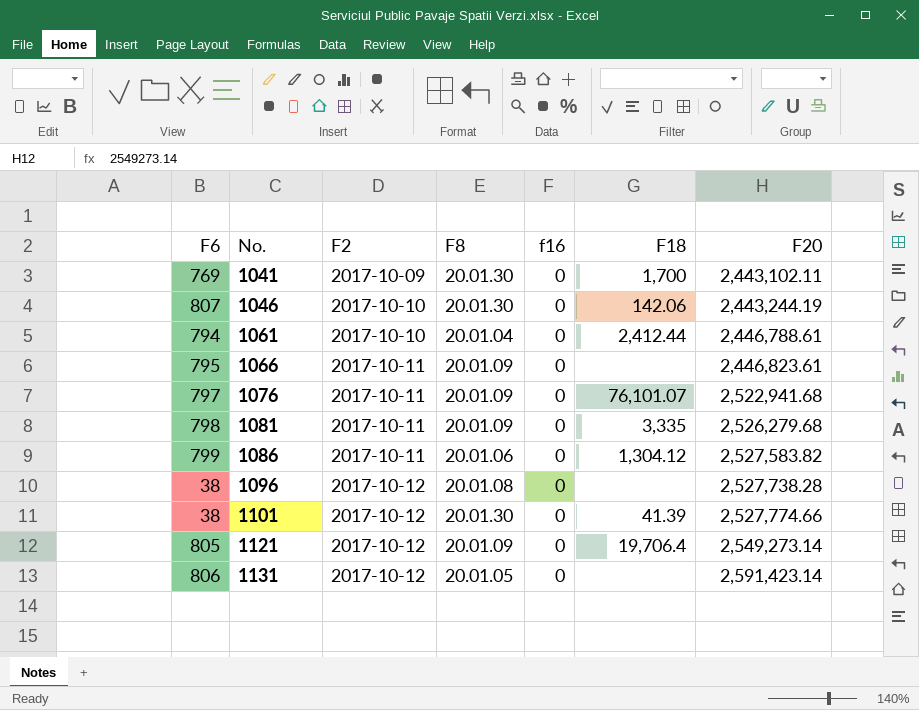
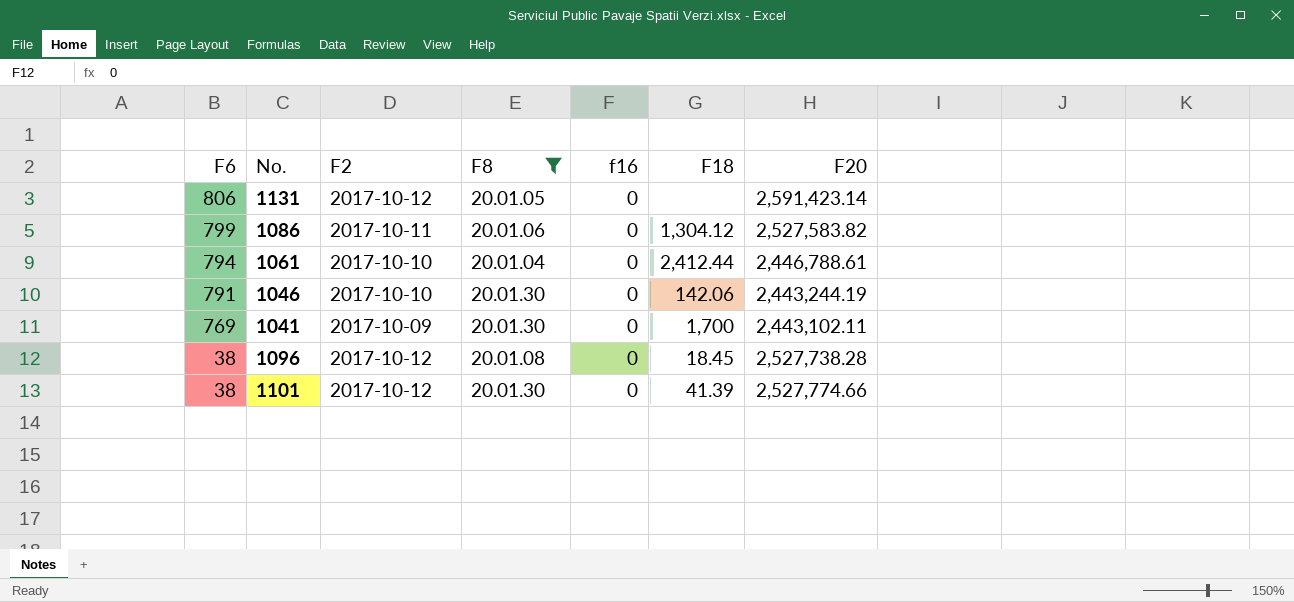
filter: none -> F8 != 20.01.09
row order: No. ascending -> F6 descending
1046 | F6: 807 -> 791
1096 | F18: none -> 18.45

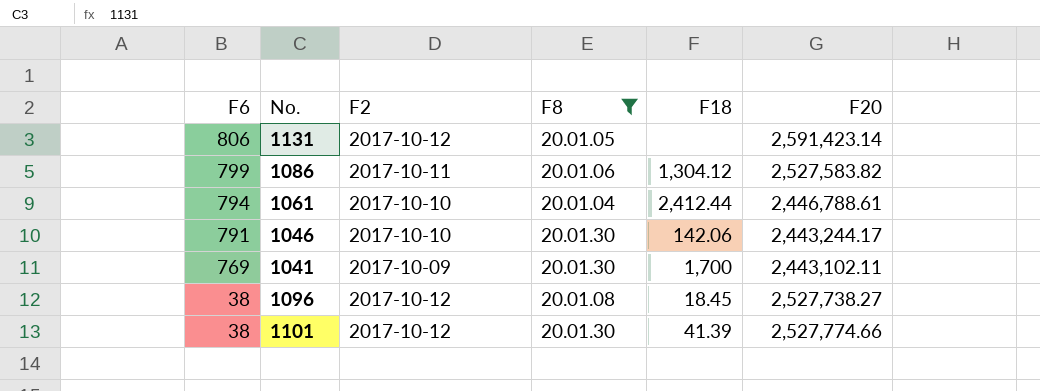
column f16 | position: 5 -> none
1046 | F20: 2,443,244.19 -> 2,443,244.17
1096 | F20: 2,527,738.28 -> 2,527,738.27

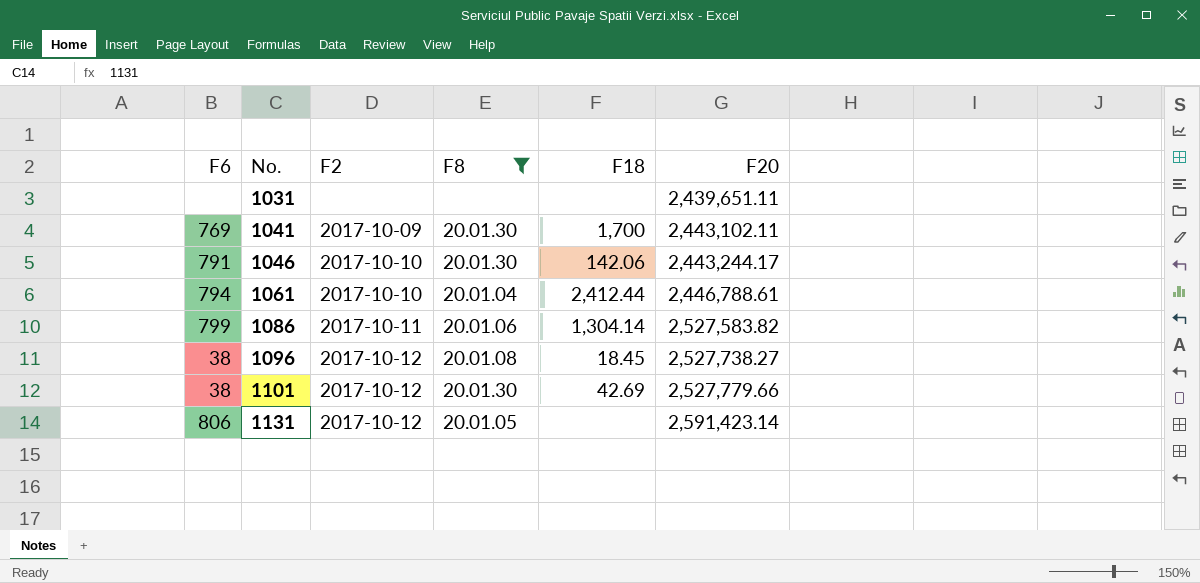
row order: F6 descending -> No. ascending
row 1031: none -> none | none | none | none | 2,439,651.11
1086 | F18: 1,304.12 -> 1,304.14
1101 | F18: 41.39 -> 42.69
1101 | F20: 2,527,774.66 -> 2,527,779.66

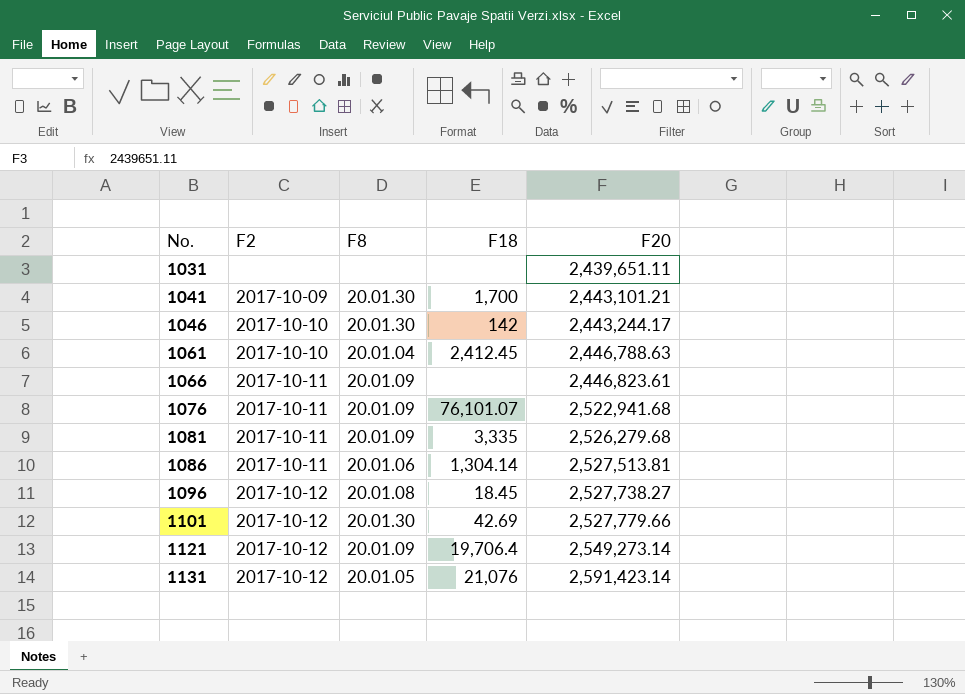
filter: F8 != 20.01.09 -> none
column F6 | position: 1 -> none
1041 | F20: 2,443,102.11 -> 2,443,101.21
1046 | F18: 142.06 -> 142
1061 | F18: 2,412.44 -> 2,412.45
1061 | F20: 2,446,788.61 -> 2,446,788.63
1086 | F20: 2,527,583.82 -> 2,527,513.81
1131 | F18: none -> 21,076

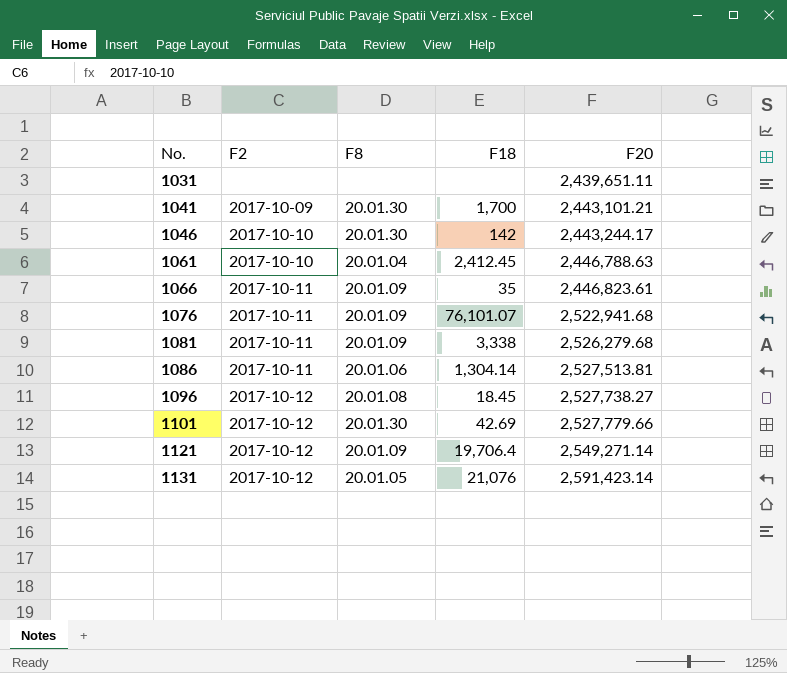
1066 | F18: none -> 35
1081 | F18: 3,335 -> 3,338
1121 | F20: 2,549,273.14 -> 2,549,271.14

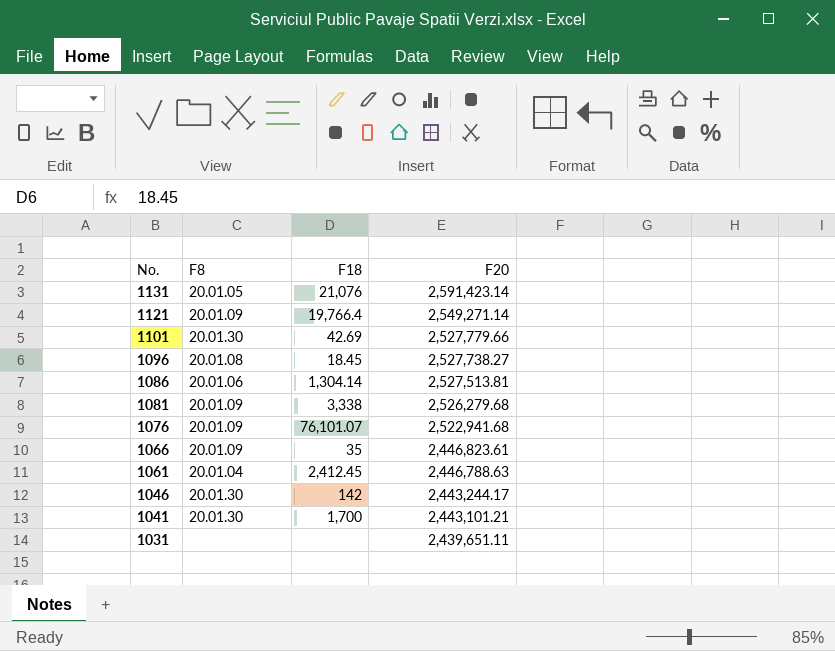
row order: No. ascending -> No. descending
column F2 | position: 2 -> none
1121 | F18: 19,706.4 -> 19,766.4

